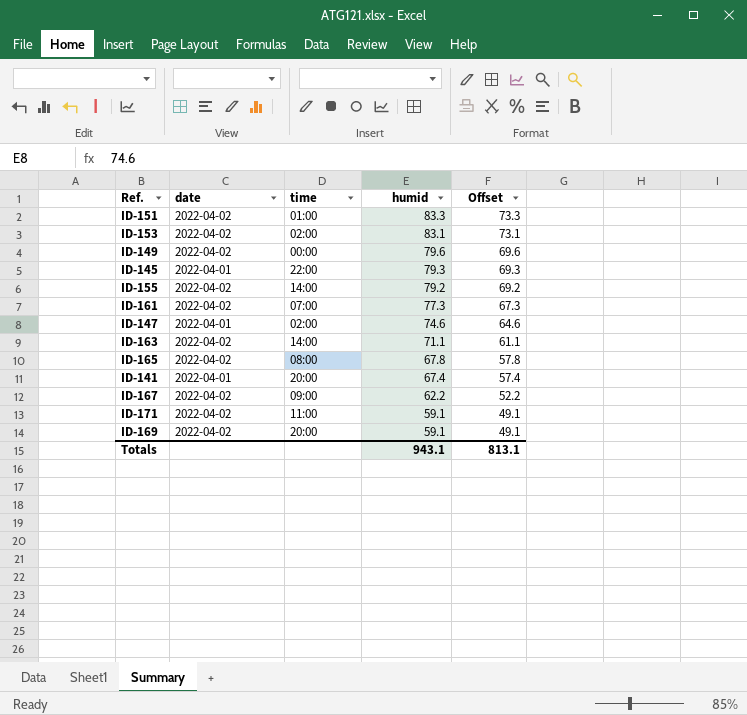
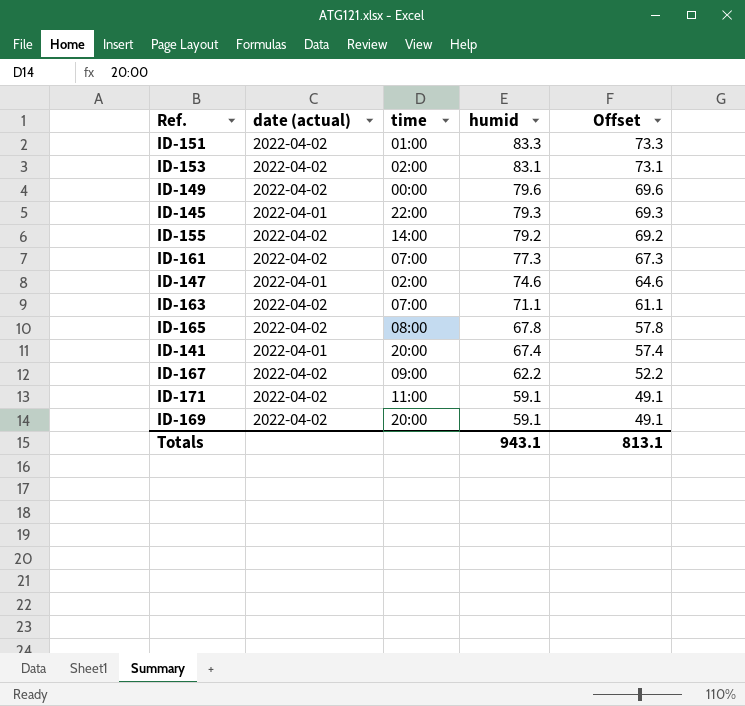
column name: date -> date (actual)
ID-163 | time: 14:00 -> 07:00

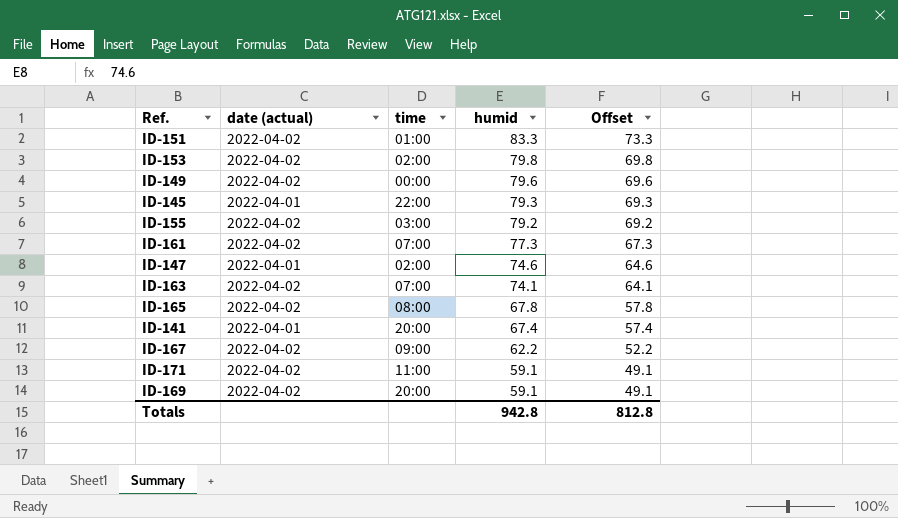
ID-153 | humid: 83.1 -> 79.8
ID-153 | Offset: 73.1 -> 69.8
ID-155 | time: 14:00 -> 03:00
ID-163 | humid: 71.1 -> 74.1
ID-163 | Offset: 61.1 -> 64.1
Totals | humid: 943.1 -> 942.8
Totals | Offset: 813.1 -> 812.8

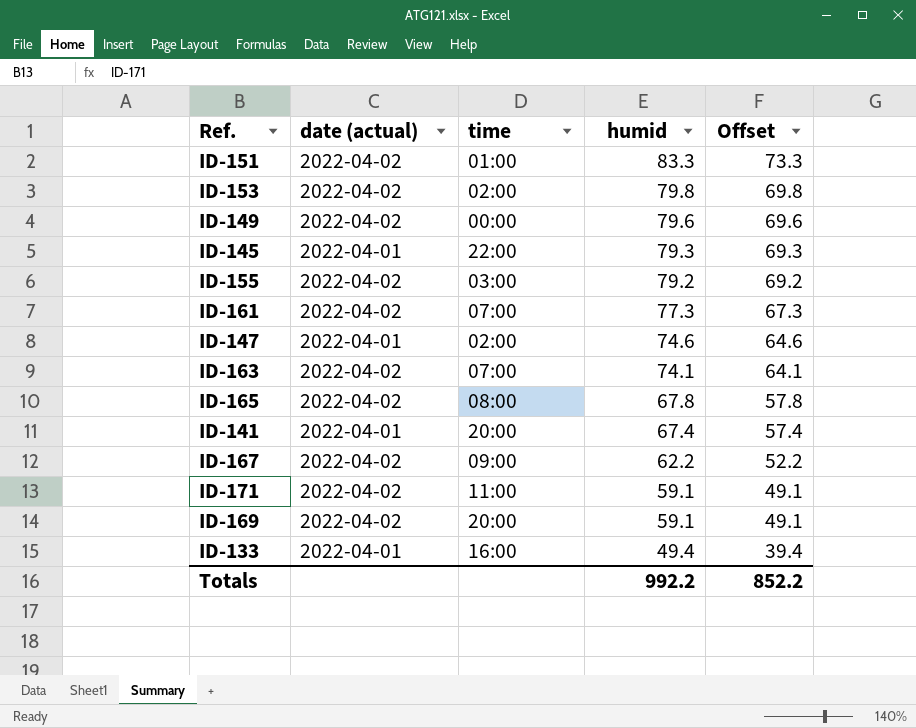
row ID-133: none -> 2022-04-01 | 16:00 | 49.4 | 39.4
Totals | humid: 942.8 -> 992.2
Totals | Offset: 812.8 -> 852.2

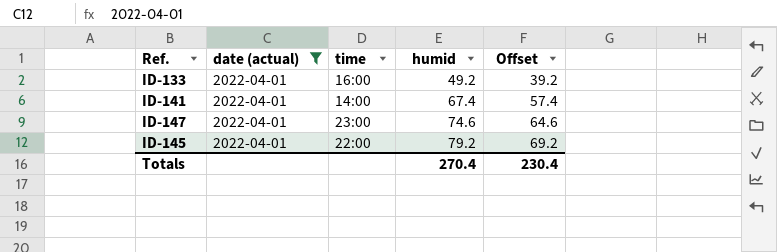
filter: none -> date (actual) = 2022-04-01
row order: humid descending -> humid ascending
ID-133 | humid: 49.4 -> 49.2
ID-133 | Offset: 39.4 -> 39.2
ID-141 | time: 20:00 -> 14:00
ID-147 | time: 02:00 -> 23:00
ID-145 | humid: 79.3 -> 79.2
ID-145 | Offset: 69.3 -> 69.2
Totals | humid: 992.2 -> 270.4
Totals | Offset: 852.2 -> 230.4

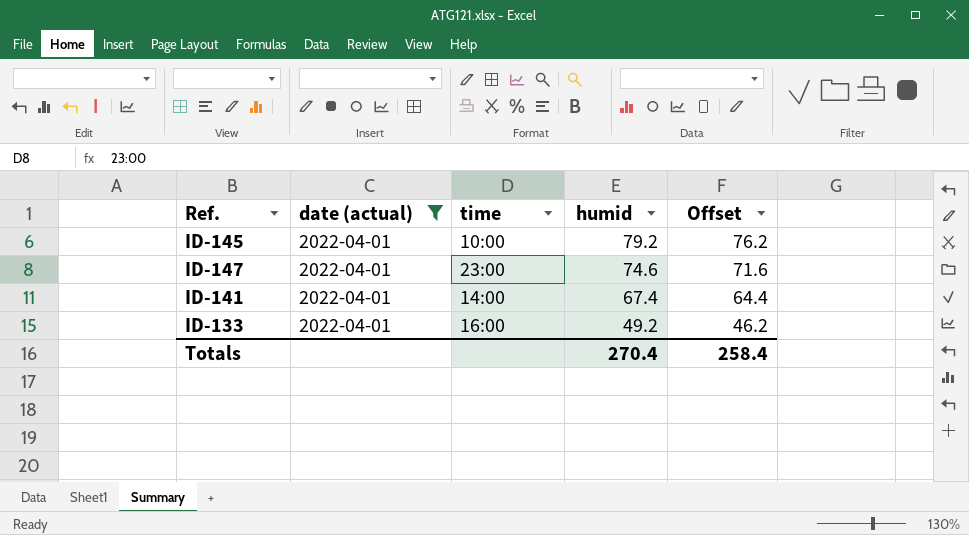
row order: humid ascending -> humid descending
column Offset | formula: [humid] - 10 -> [humid] - 3
ID-145 | time: 22:00 -> 10:00
Totals | Offset: 230.4 -> 258.4

